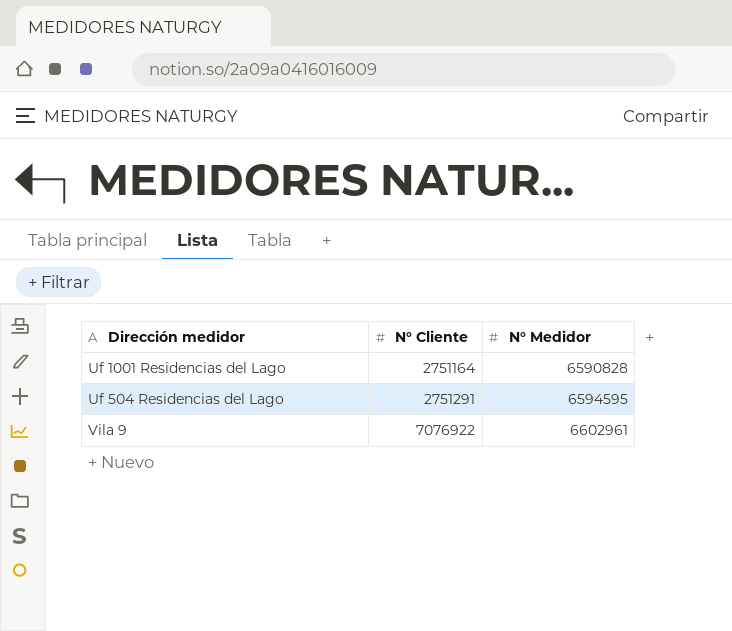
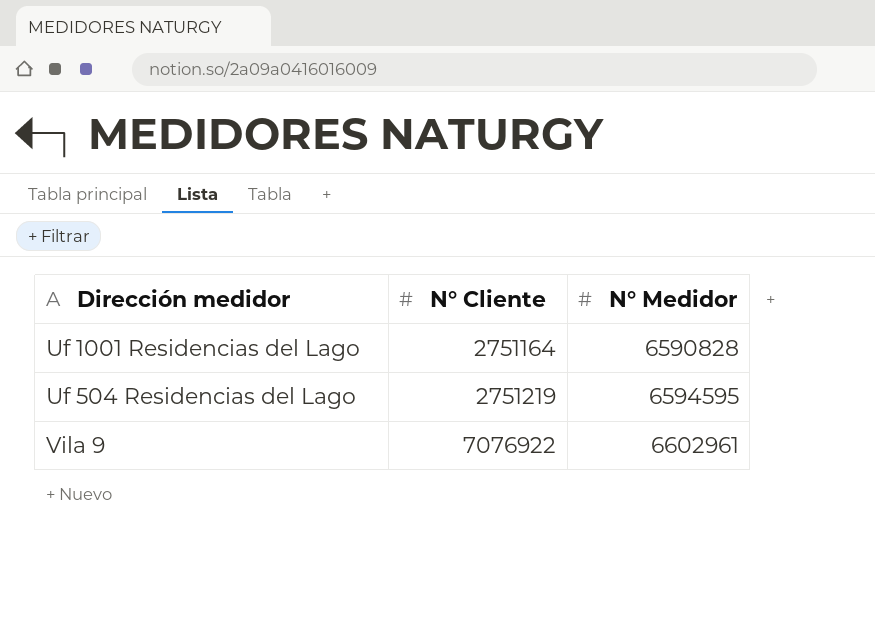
Uf 504 Residencias del Lago | N° Cliente: 2751291 -> 2751219

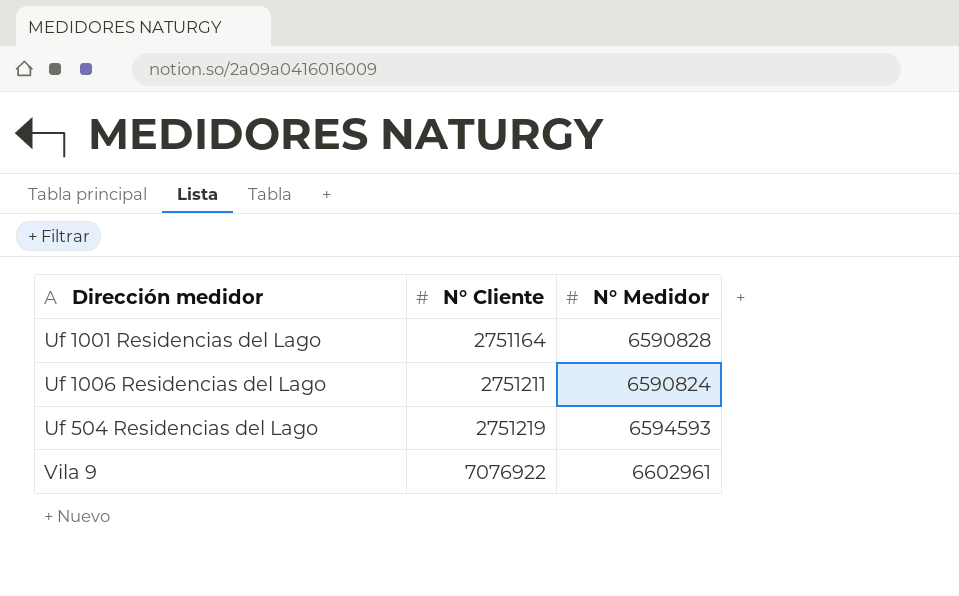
row Uf 1006 Residencias del Lago: none -> 2751211 | 6590824
Uf 504 Residencias del Lago | N° Medidor: 6594595 -> 6594593

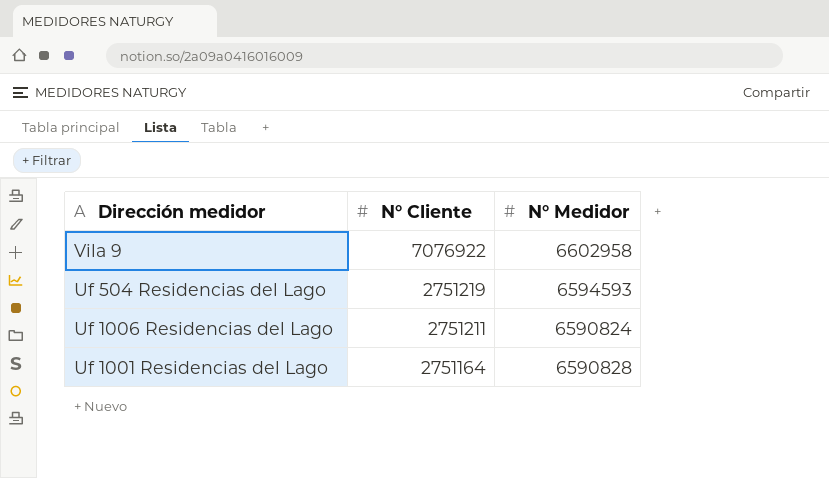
row order: N° Cliente ascending -> N° Cliente descending
Vila 9 | N° Medidor: 6602961 -> 6602958

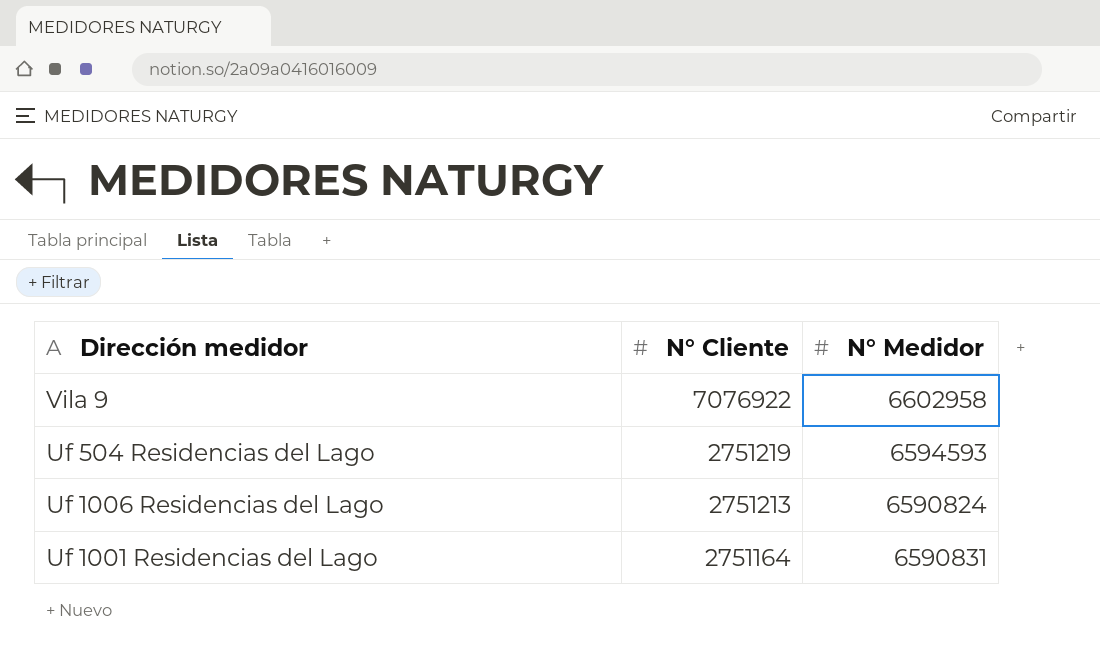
Uf 1006 Residencias del Lago | N° Cliente: 2751211 -> 2751213
Uf 1001 Residencias del Lago | N° Medidor: 6590828 -> 6590831

